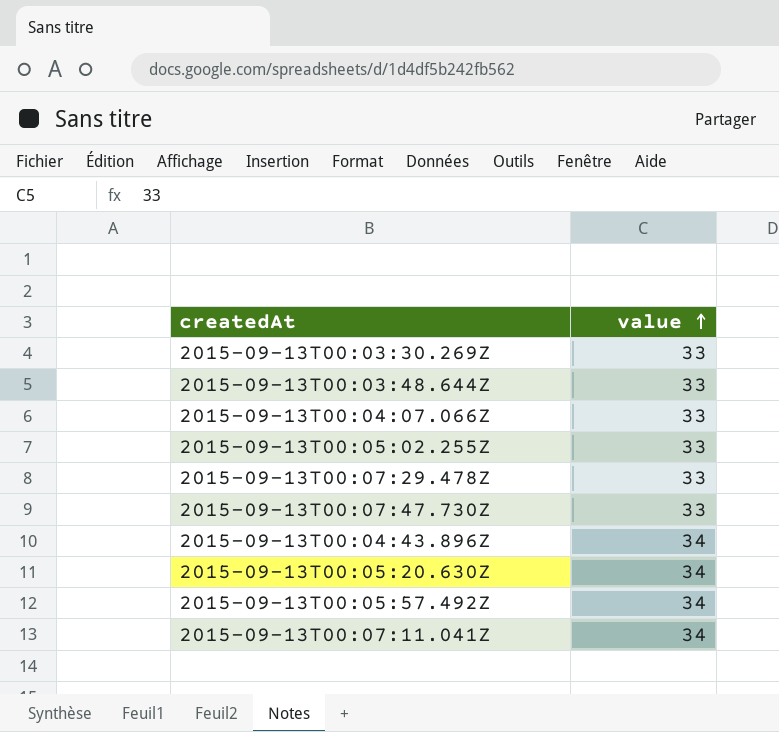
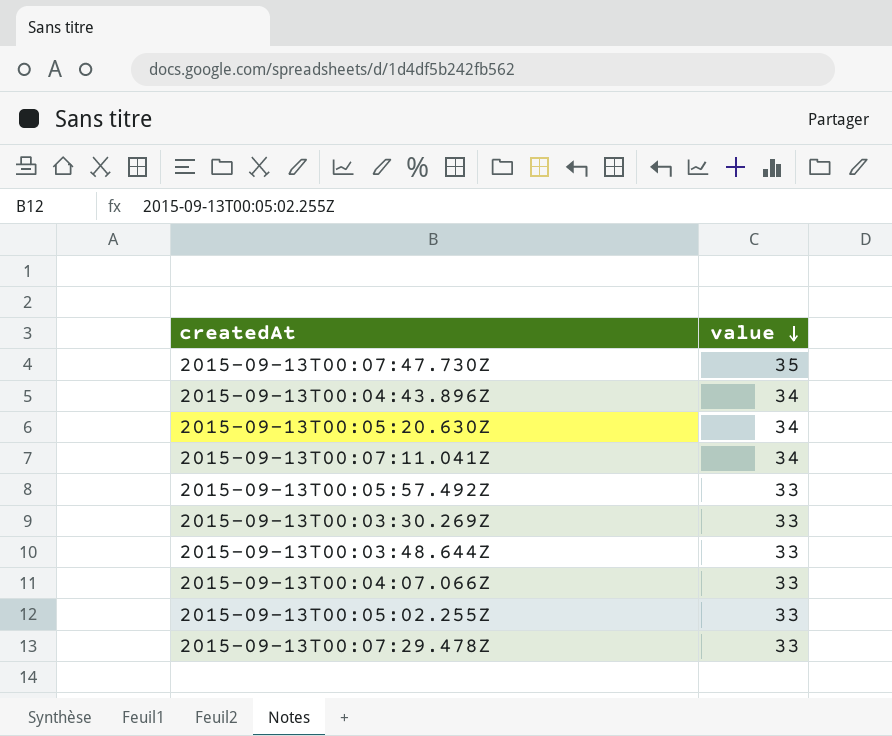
row order: value ascending -> value descending
2015-09-13T00:07:47.730Z | value: 33 -> 35
2015-09-13T00:05:57.492Z | value: 34 -> 33

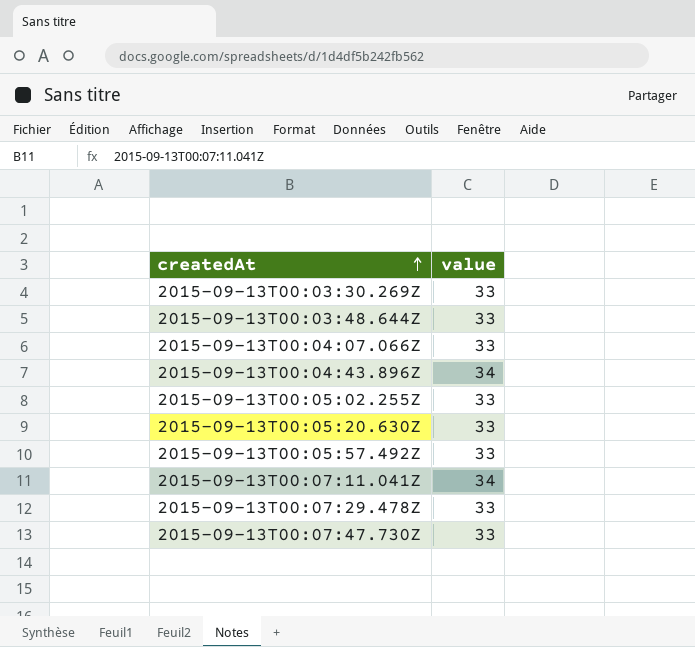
row order: value descending -> createdAt ascending
2015-09-13T00:05:20.630Z | value: 34 -> 33
2015-09-13T00:07:47.730Z | value: 35 -> 33

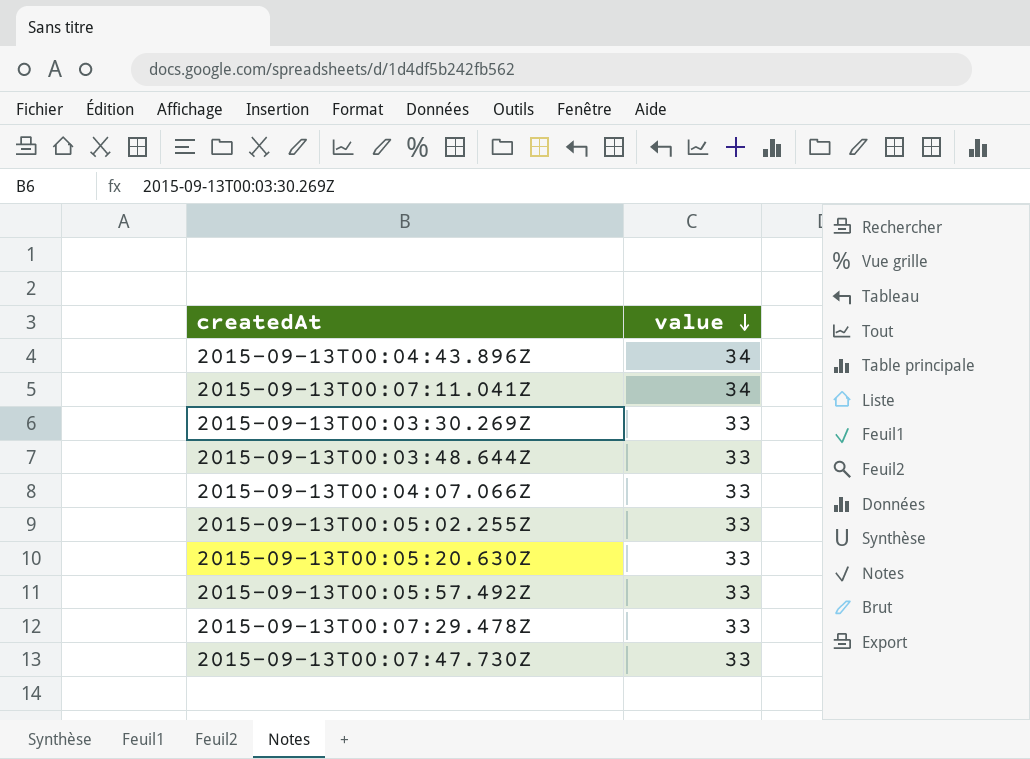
row order: createdAt ascending -> value descending

